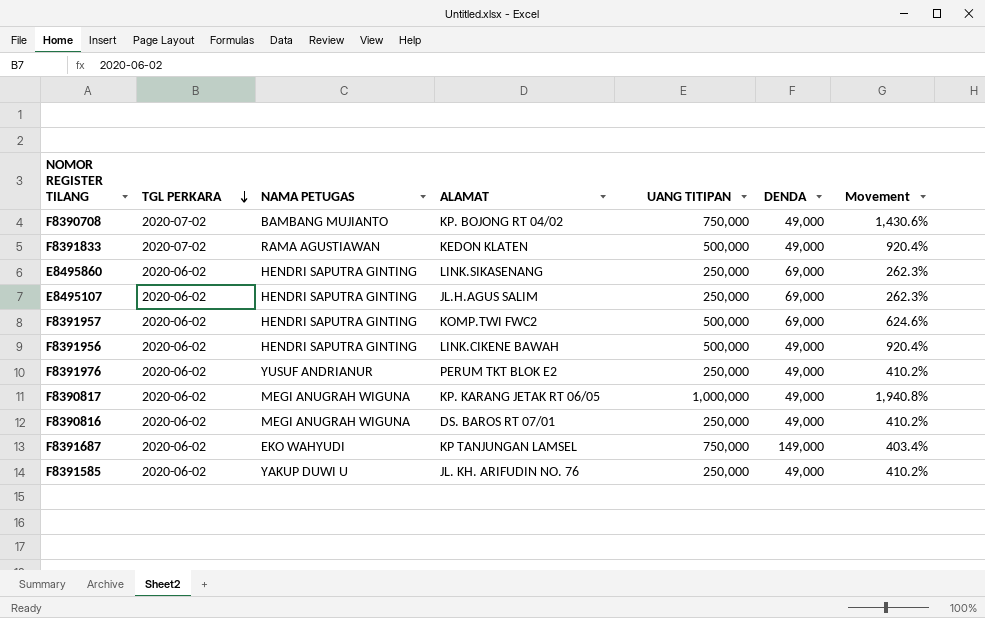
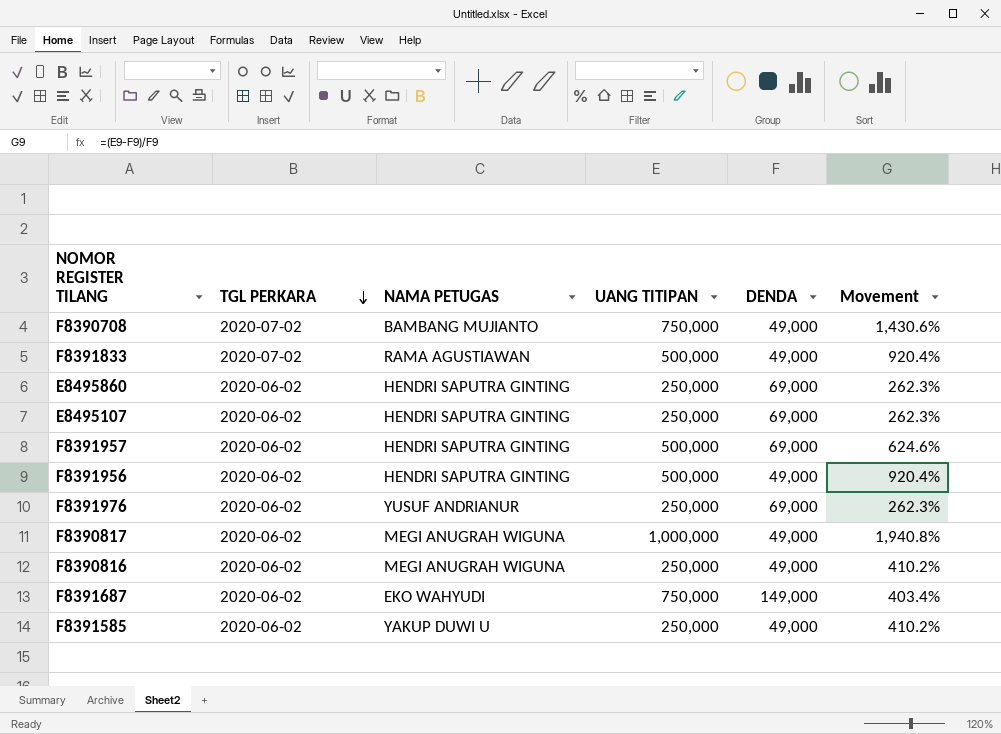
column ALAMAT | position: 4 -> none
F8391976 | DENDA: 49,000 -> 69,000
F8391976 | Movement: 410.2% -> 262.3%

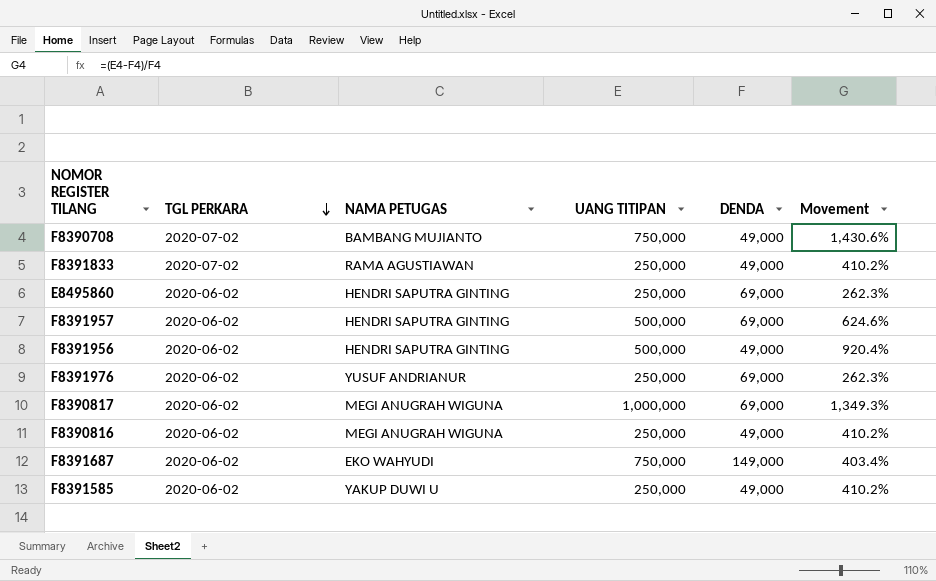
row E8495107: 2020-06-02 | HENDRI SAPUTRA GINTING | 250,000 | 69,000 | 262.3% -> none
F8391833 | UANG TITIPAN: 500,000 -> 250,000
F8391833 | Movement: 920.4% -> 410.2%
F8390817 | DENDA: 49,000 -> 69,000
F8390817 | Movement: 1,940.8% -> 1,349.3%

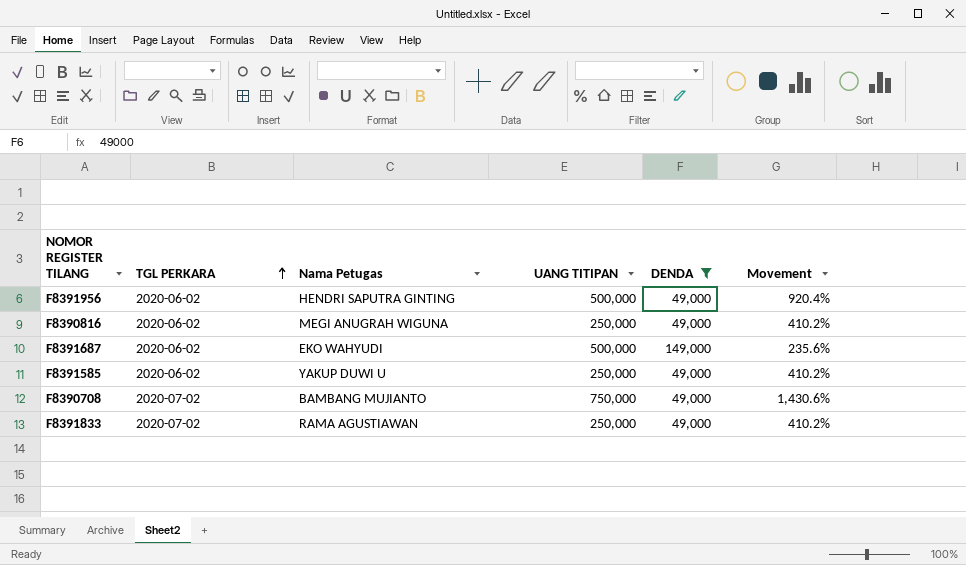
filter: none -> DENDA != 69,000
row order: TGL PERKARA descending -> TGL PERKARA ascending
column name: NAMA PETUGAS -> Nama Petugas
F8391687 | UANG TITIPAN: 750,000 -> 500,000
F8391687 | Movement: 403.4% -> 235.6%

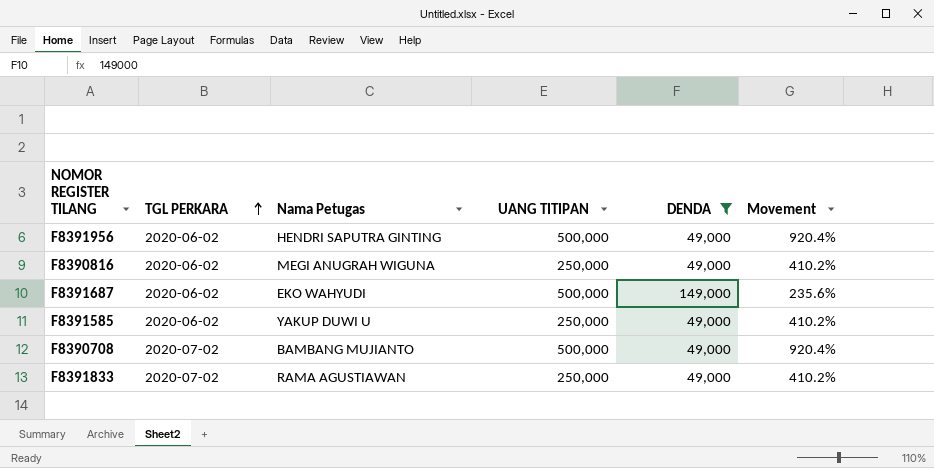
F8390708 | UANG TITIPAN: 750,000 -> 500,000
F8390708 | Movement: 1,430.6% -> 920.4%

